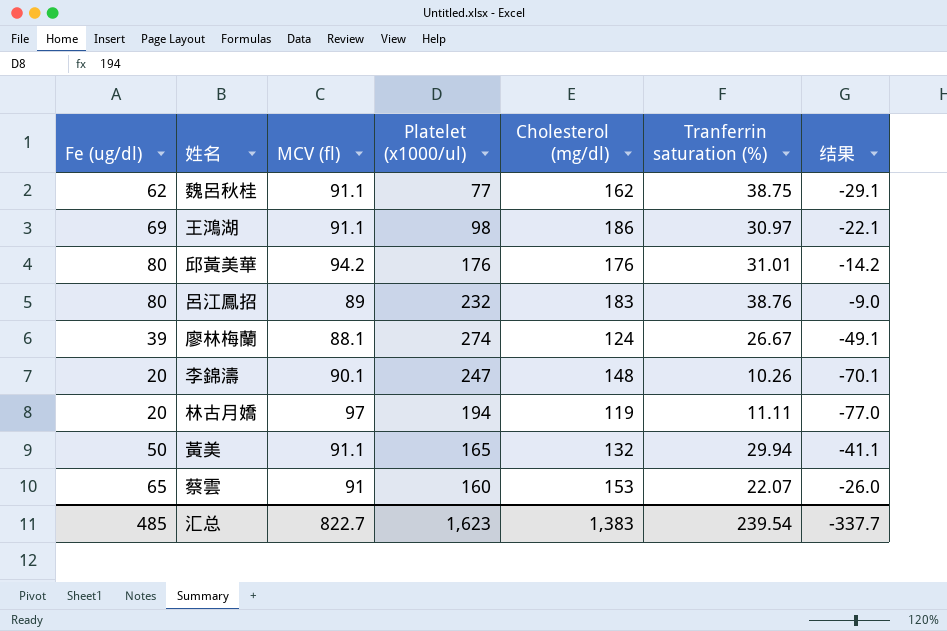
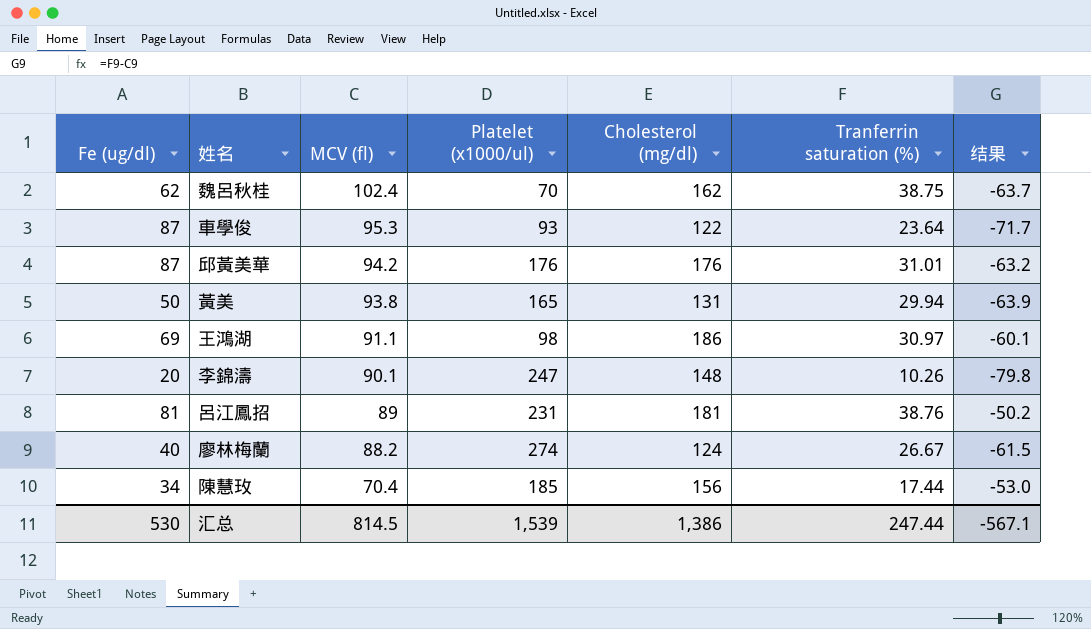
row order: none -> MCV (fl) descending
column 结果 | formula: [Fe (ug/dl)] - [MCV (fl)] -> [Tranferrin saturation (%)] - [MCV (fl)]
row 林古月嬌: 20 | 97 | 194 | 119 | 11.11 | -77.0 -> none
row 蔡雲: 65 | 91 | 160 | 153 | 22.07 | -26.0 -> none
魏呂秋桂 | MCV (fl): 91.1 -> 102.4
魏呂秋桂 | Platelet (x1000/ul): 77 -> 70
row 車學俊: none -> 87 | 95.3 | 93 | 122 | 23.64 | -71.7
邱黃美華 | Fe (ug/dl): 80 -> 87
黃美 | MCV (fl): 91.1 -> 93.8
黃美 | Cholesterol (mg/dl): 132 -> 131
呂江鳳招 | Fe (ug/dl): 80 -> 81
呂江鳳招 | Platelet (x1000/ul): 232 -> 231
呂江鳳招 | Cholesterol (mg/dl): 183 -> 181
廖林梅蘭 | Fe (ug/dl): 39 -> 40
廖林梅蘭 | MCV (fl): 88.1 -> 88.2
row 陳慧玫: none -> 34 | 70.4 | 185 | 156 | 17.44 | -53.0
汇总 | Fe (ug/dl): 485 -> 530
汇总 | MCV (fl): 822.7 -> 814.5
汇总 | Platelet (x1000/ul): 1,623 -> 1,539
汇总 | Cholesterol (mg/dl): 1,383 -> 1,386
汇总 | Tranferrin saturation (%): 239.54 -> 247.44
汇总 | 结果: -337.7 -> -567.1

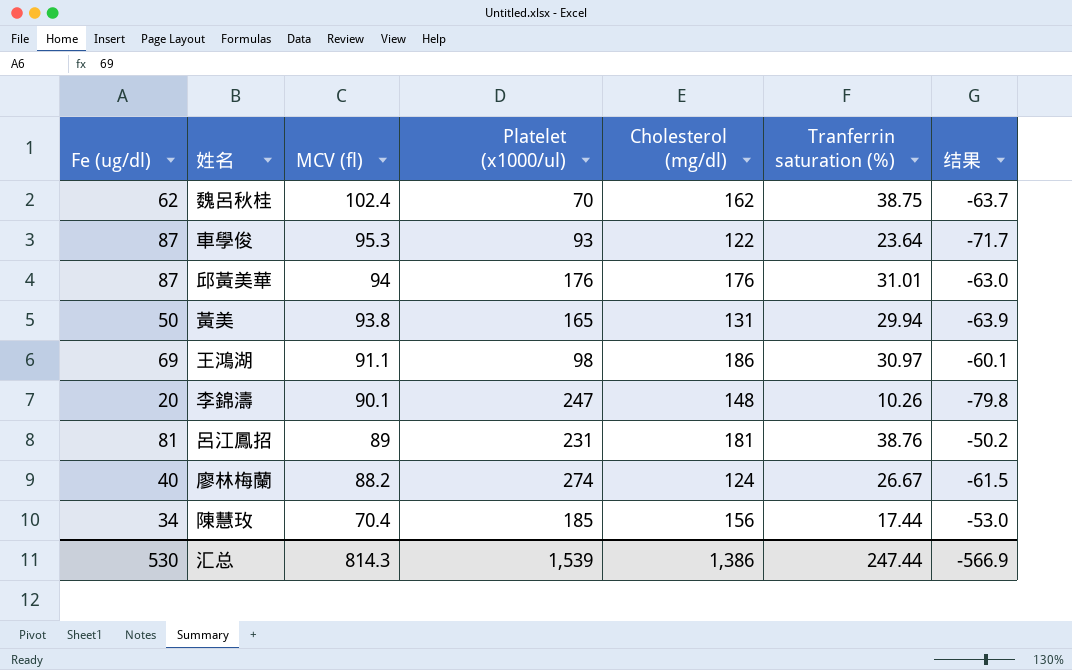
邱黃美華 | MCV (fl): 94.2 -> 94
邱黃美華 | 结果: -63.2 -> -63.0
汇总 | MCV (fl): 814.5 -> 814.3
汇总 | 结果: -567.1 -> -566.9

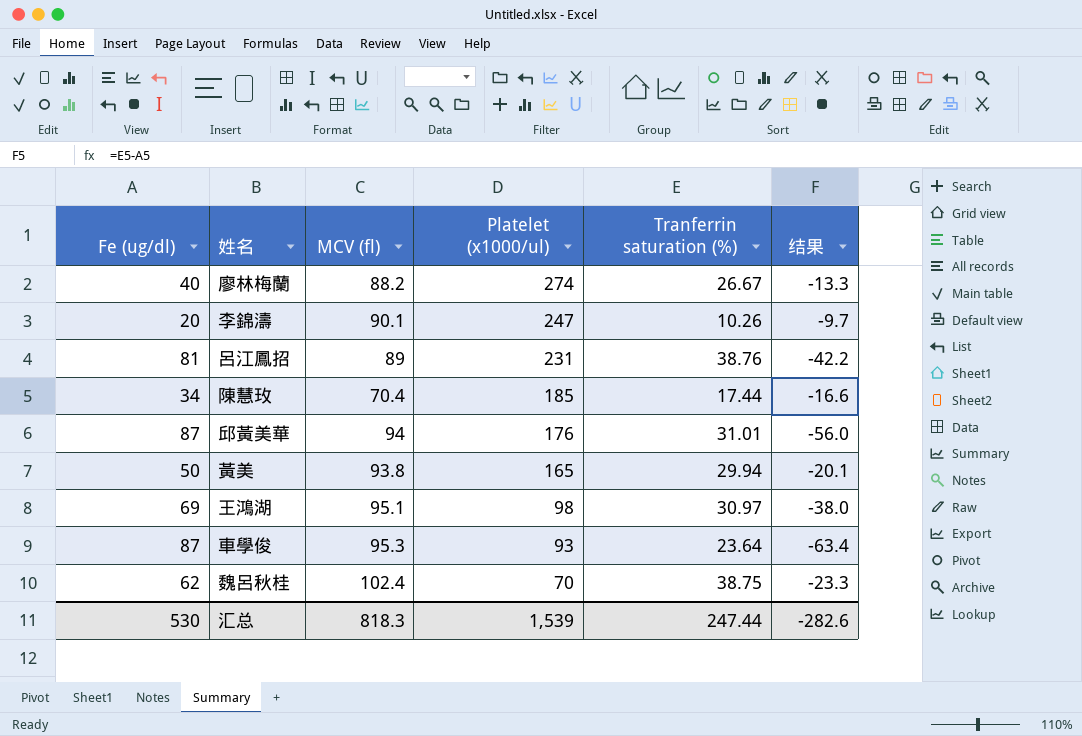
row order: MCV (fl) descending -> Platelet (x1000/ul) descending
column Cholesterol (mg/dl) | position: 5 -> none
column 结果 | formula: [Tranferrin saturation (%)] - [MCV (fl)] -> [Tranferrin saturation (%)] - [Fe (ug/dl)]
王鴻湖 | MCV (fl): 91.1 -> 95.1
汇总 | MCV (fl): 814.3 -> 818.3
汇总 | 结果: -566.9 -> -282.6

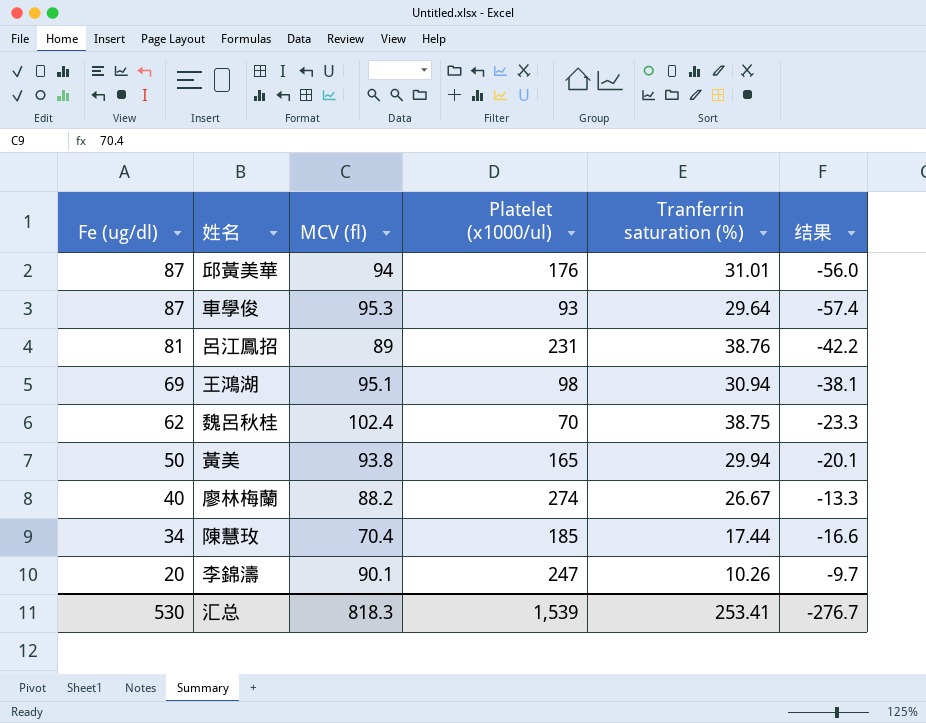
row order: Platelet (x1000/ul) descending -> Fe (ug/dl) descending
車學俊 | Tranferrin saturation (%): 23.64 -> 29.64
車學俊 | 结果: -63.4 -> -57.4
王鴻湖 | Tranferrin saturation (%): 30.97 -> 30.94
王鴻湖 | 结果: -38.0 -> -38.1
汇总 | Tranferrin saturation (%): 247.44 -> 253.41
汇总 | 结果: -282.6 -> -276.7

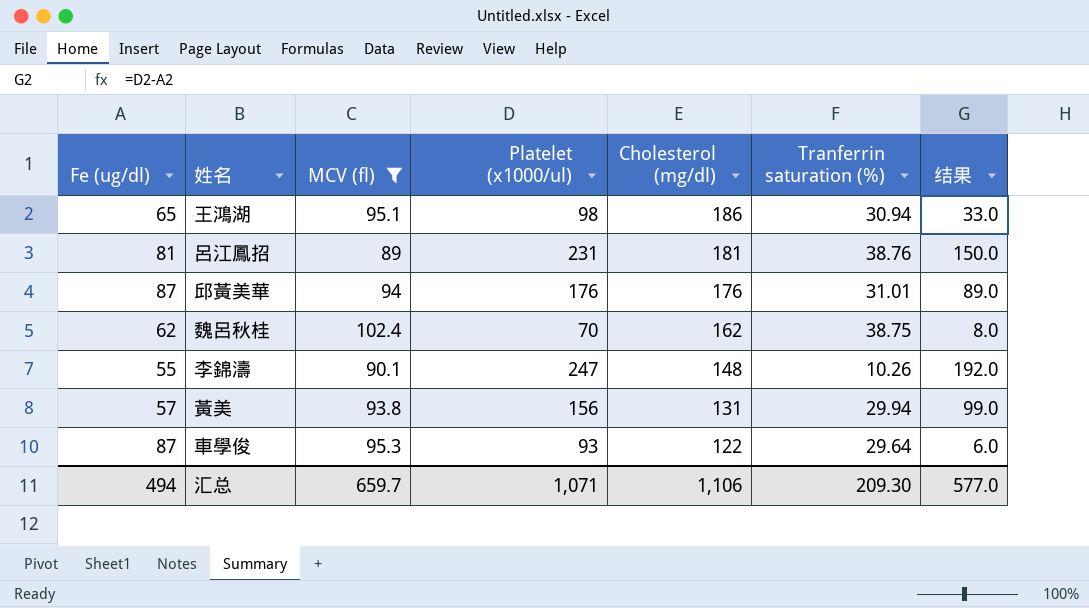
filter: none -> MCV (fl) >= 89
row order: Fe (ug/dl) descending -> Cholesterol (mg/dl) descending
column Cholesterol (mg/dl) | position: none -> 5
column 结果 | formula: [Tranferrin saturation (%)] - [Fe (ug/dl)] -> [Platelet (x1000/ul)] - [Fe (ug/dl)]
王鴻湖 | Fe (ug/dl): 69 -> 65
李錦濤 | Fe (ug/dl): 20 -> 55
黃美 | Fe (ug/dl): 50 -> 57
黃美 | Platelet (x1000/ul): 165 -> 156
汇总 | Fe (ug/dl): 530 -> 494
汇总 | MCV (fl): 818.3 -> 659.7
汇总 | Platelet (x1000/ul): 1,539 -> 1,071
汇总 | Tranferrin saturation (%): 253.41 -> 209.30
汇总 | 结果: -276.7 -> 577.0

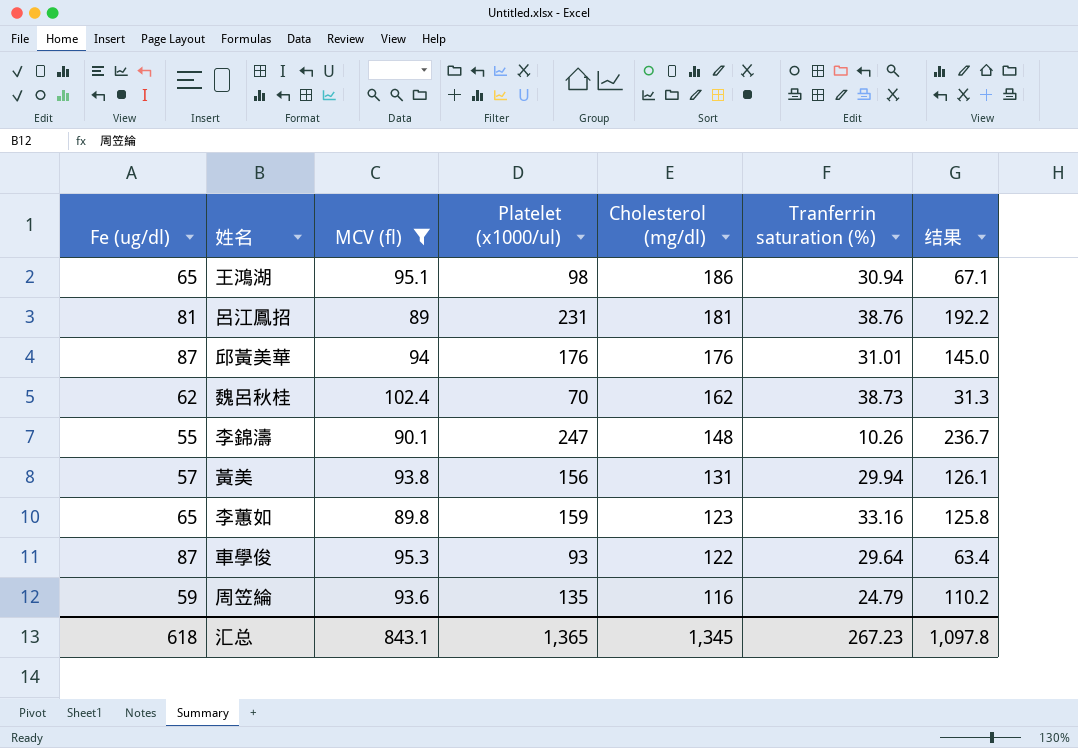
column 结果 | formula: [Platelet (x1000/ul)] - [Fe (ug/dl)] -> [Platelet (x1000/ul)] - [Tranferrin saturation (%)]
魏呂秋桂 | Tranferrin saturation (%): 38.75 -> 38.73
row 李蕙如: none -> 65 | 89.8 | 159 | 123 | 33.16 | 125.8
row 周笠綸: none -> 59 | 93.6 | 135 | 116 | 24.79 | 110.2
汇总 | Fe (ug/dl): 494 -> 618
汇总 | MCV (fl): 659.7 -> 843.1
汇总 | Platelet (x1000/ul): 1,071 -> 1,365
汇总 | Cholesterol (mg/dl): 1,106 -> 1,345
汇总 | Tranferrin saturation (%): 209.30 -> 267.23
汇总 | 结果: 577.0 -> 1,097.8

